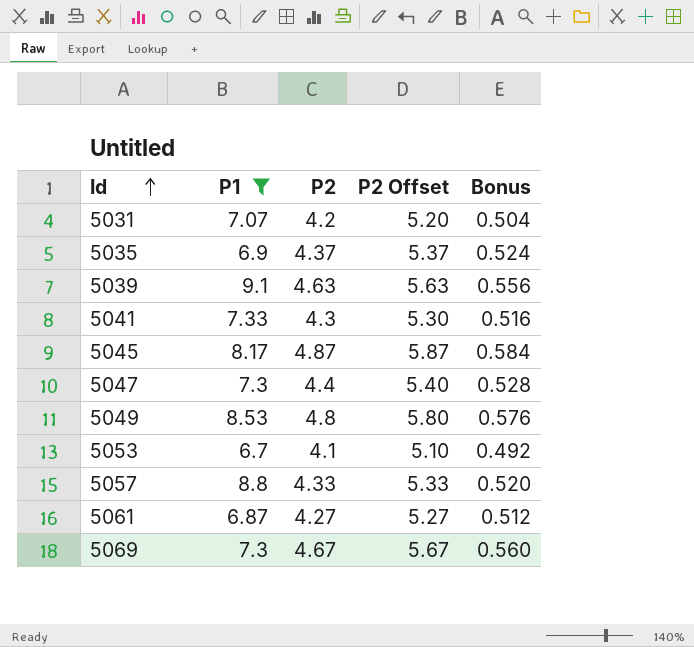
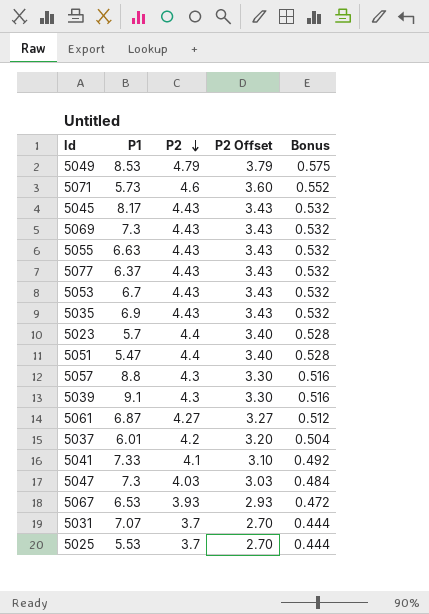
filter: P1 >= 6.7 -> none
row order: Id ascending -> P2 descending
column P2 Offset | formula: [P2] + 1 -> [P2] - 1
5049 | P2: 4.8 -> 4.79
5049 | Bonus: 0.576 -> 0.575
5045 | P2: 4.87 -> 4.43
5045 | Bonus: 0.584 -> 0.532
5069 | P2: 4.67 -> 4.43
5069 | Bonus: 0.560 -> 0.532
5053 | P2: 4.1 -> 4.43
5053 | Bonus: 0.492 -> 0.532
5035 | P2: 4.37 -> 4.43
5035 | Bonus: 0.524 -> 0.532
5057 | P2: 4.33 -> 4.3
5057 | Bonus: 0.520 -> 0.516
5039 | P2: 4.63 -> 4.3
5039 | Bonus: 0.556 -> 0.516
5041 | P2: 4.3 -> 4.1
5041 | Bonus: 0.516 -> 0.492
5047 | P2: 4.4 -> 4.03
5047 | Bonus: 0.528 -> 0.484
5031 | P2: 4.2 -> 3.7
5031 | Bonus: 0.504 -> 0.444

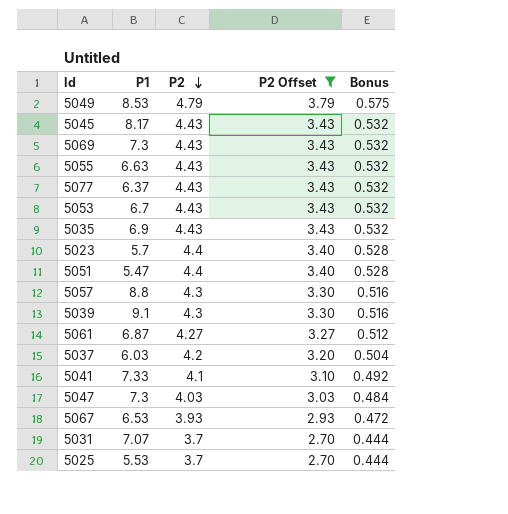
filter: none -> P2 Offset != 3.60
5037 | P1: 6.01 -> 6.03

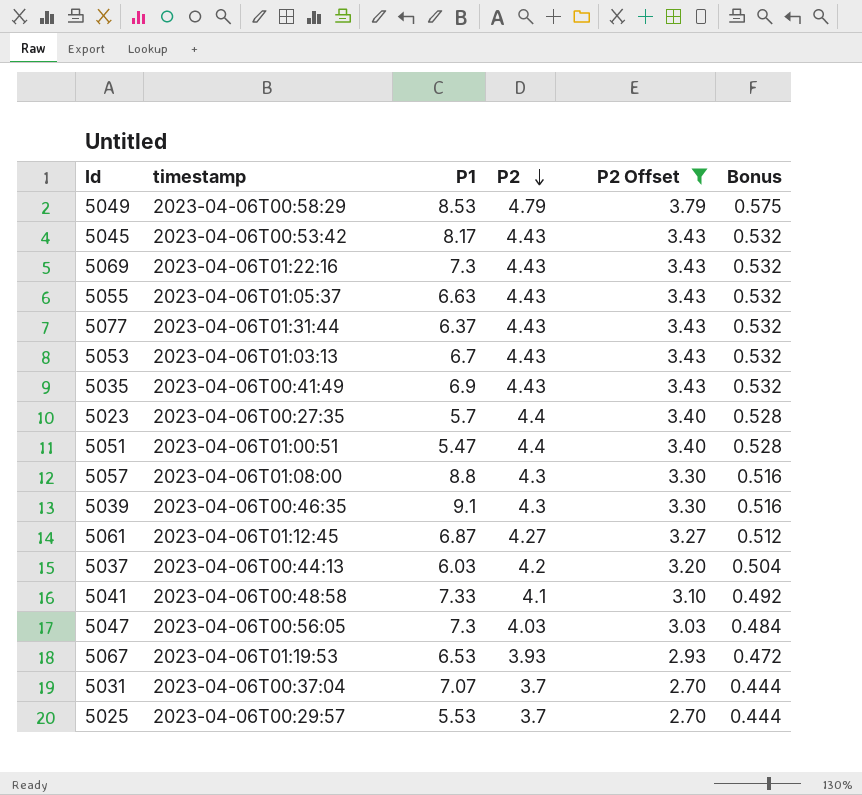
column timestamp | position: none -> 2

